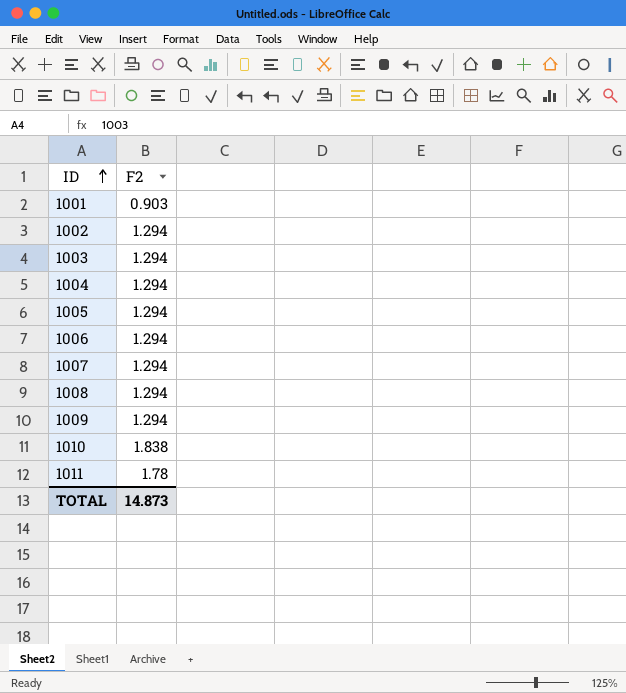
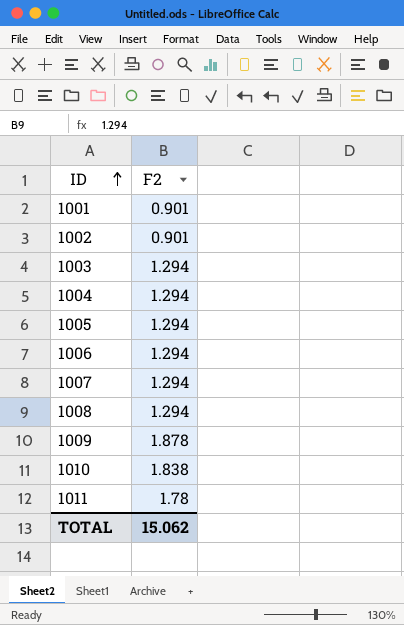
1001 | F2: 0.903 -> 0.901
1002 | F2: 1.294 -> 0.901
1009 | F2: 1.294 -> 1.878
TOTAL | F2: 14.873 -> 15.062

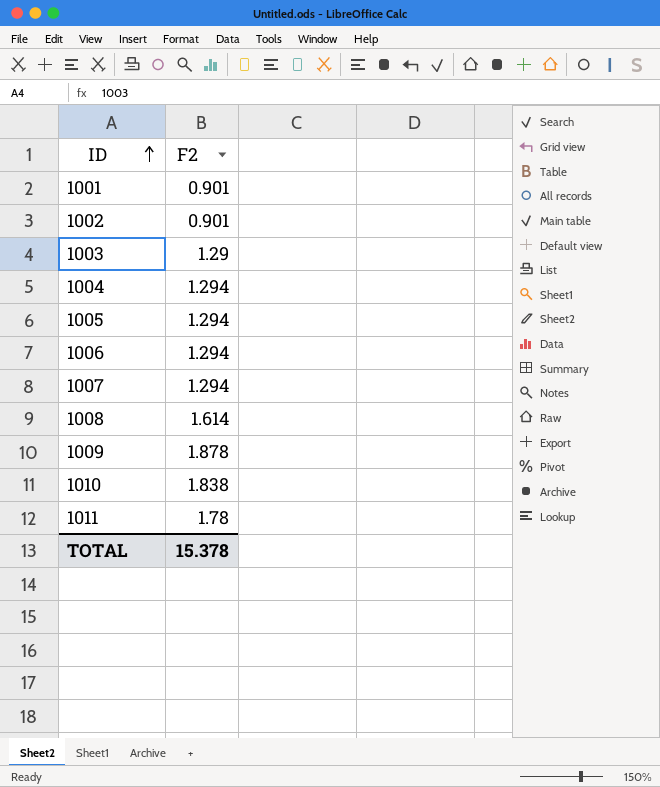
1003 | F2: 1.294 -> 1.29
1008 | F2: 1.294 -> 1.614
TOTAL | F2: 15.062 -> 15.378

